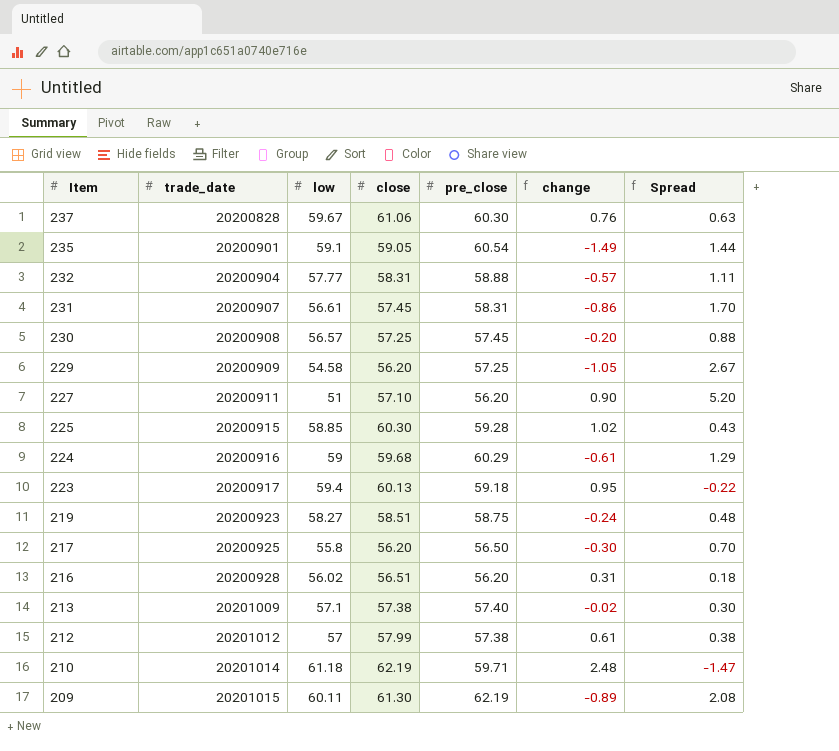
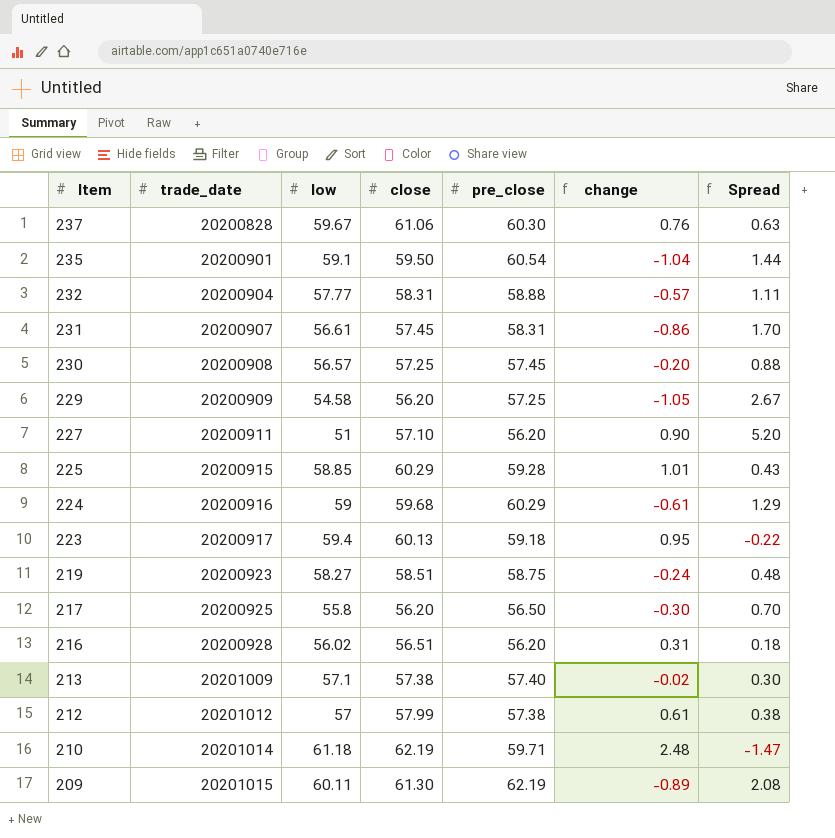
235 | close: 59.05 -> 59.50
235 | change: -1.49 -> -1.04
225 | close: 60.30 -> 60.29
225 | change: 1.02 -> 1.01

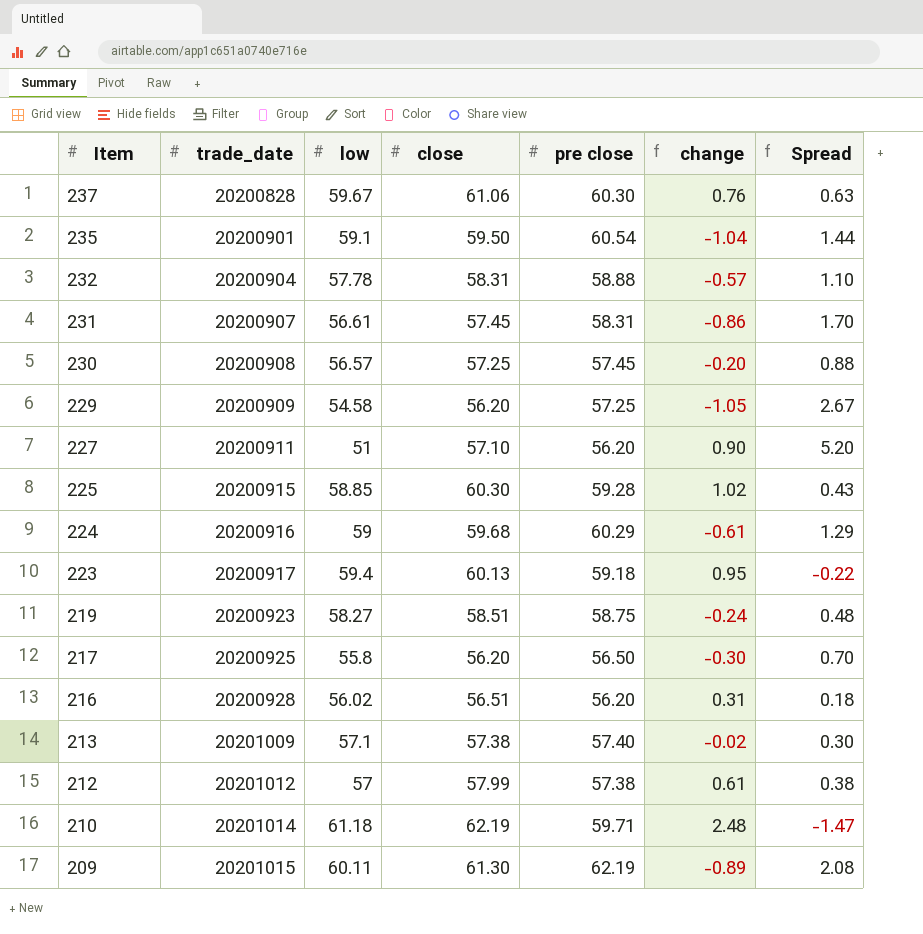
column name: pre_close -> pre close
232 | low: 57.77 -> 57.78
232 | Spread: 1.11 -> 1.10
225 | close: 60.29 -> 60.30
225 | change: 1.01 -> 1.02

